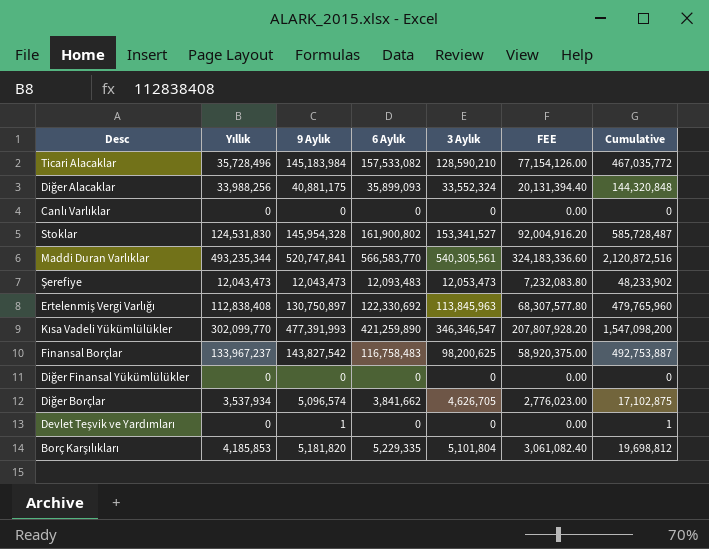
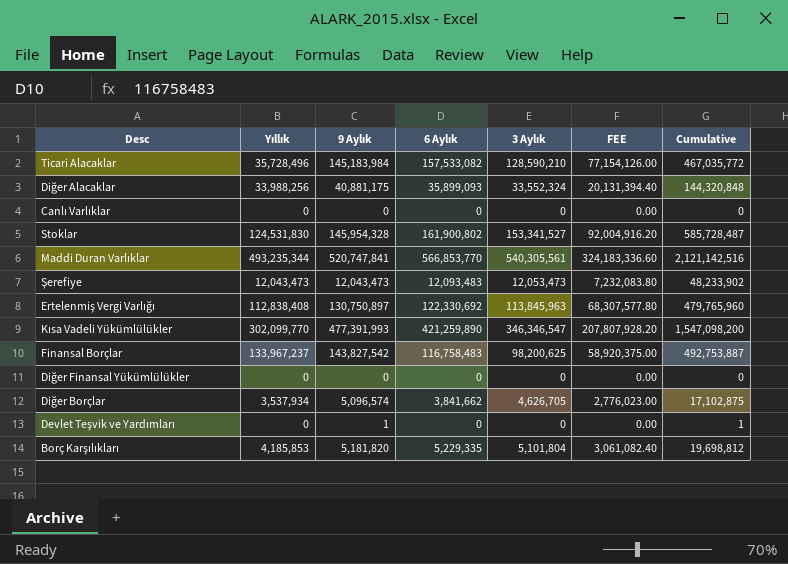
Maddi Duran Varlıklar | 6 Aylık: 566,583,770 -> 566,853,770
Maddi Duran Varlıklar | Cumulative: 2,120,872,516 -> 2,121,142,516

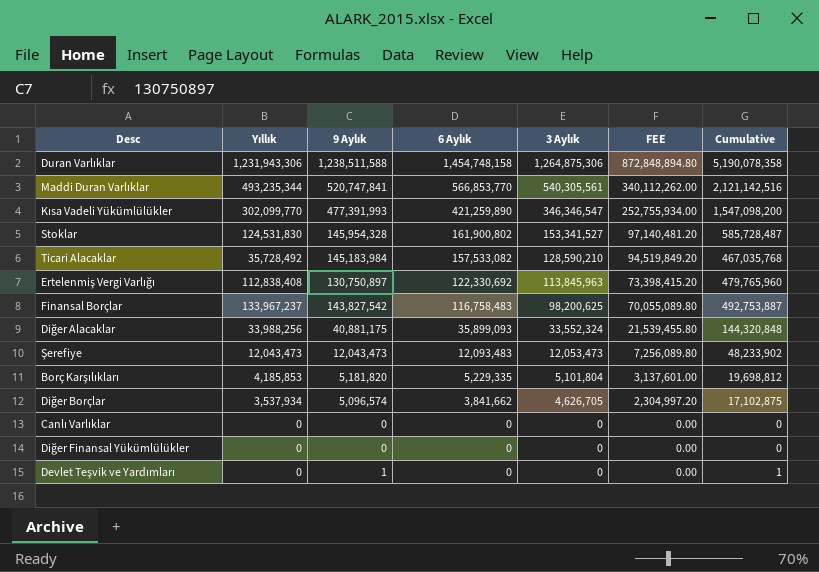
row order: none -> 6 Aylık descending
column FEE | formula: [3 Aylık] * 0.6 -> [6 Aylık] * 0.6
row Duran Varlıklar: none -> 1,231,943,306 | 1,238,511,588 | 1,454,748,158 | 1,264,875,306 | 872,848,894.80 | 5,190,078,358
Ticari Alacaklar | Yıllık: 35,728,496 -> 35,728,492
Ticari Alacaklar | Cumulative: 467,035,772 -> 467,035,768

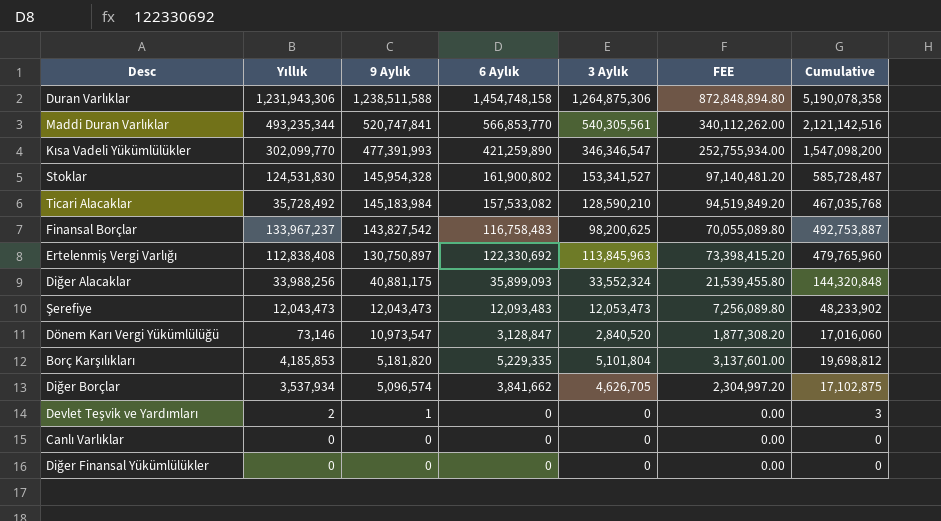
row order: 6 Aylık descending -> 9 Aylık descending
row Dönem Karı Vergi Yükümlülüğü: none -> 73,146 | 10,973,547 | 3,128,847 | 2,840,520 | 1,877,308.20 | 17,016,060
Devlet Teşvik ve Yardımları | Yıllık: 0 -> 2
Devlet Teşvik ve Yardımları | Cumulative: 1 -> 3

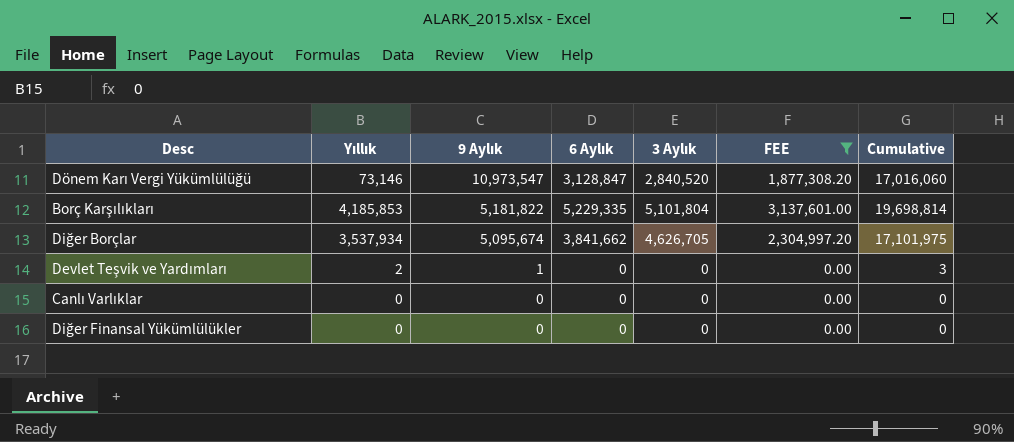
filter: none -> FEE <= 3,137,601.00
Borç Karşılıkları | 9 Aylık: 5,181,820 -> 5,181,822
Borç Karşılıkları | Cumulative: 19,698,812 -> 19,698,814
Diğer Borçlar | 9 Aylık: 5,096,574 -> 5,095,674
Diğer Borçlar | Cumulative: 17,102,875 -> 17,101,975

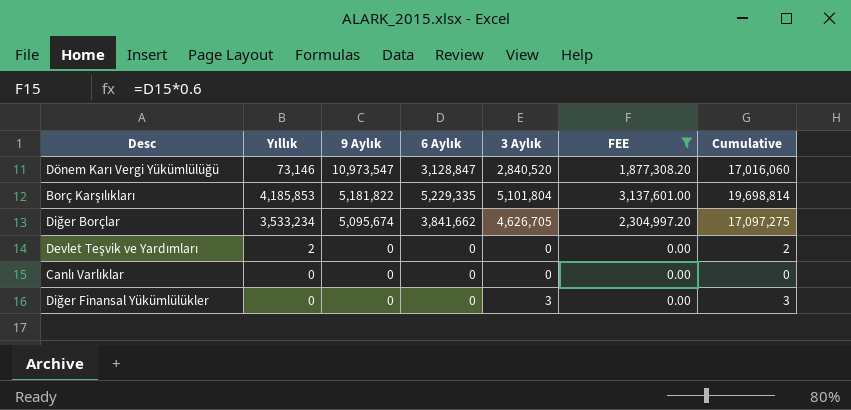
Diğer Borçlar | Yıllık: 3,537,934 -> 3,533,234
Diğer Borçlar | Cumulative: 17,101,975 -> 17,097,275
Devlet Teşvik ve Yardımları | 9 Aylık: 1 -> 0
Devlet Teşvik ve Yardımları | Cumulative: 3 -> 2
Diğer Finansal Yükümlülükler | 3 Aylık: 0 -> 3
Diğer Finansal Yükümlülükler | Cumulative: 0 -> 3

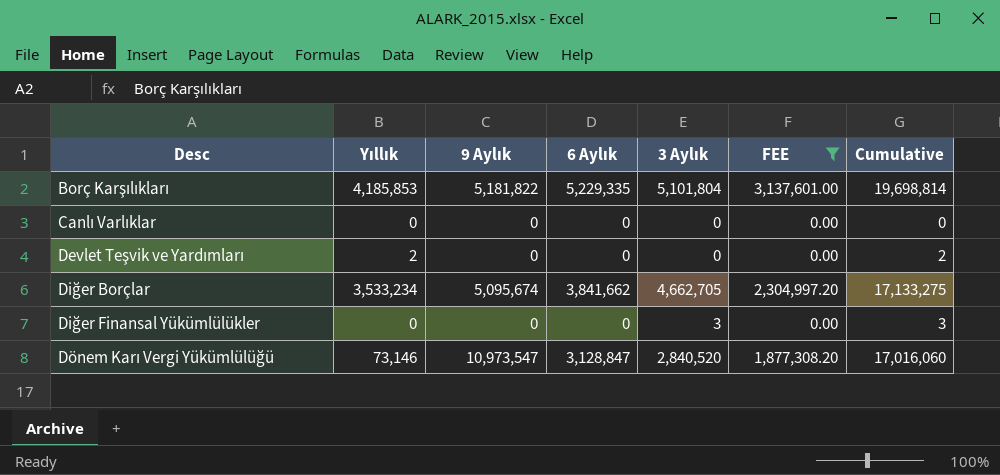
row order: 9 Aylık descending -> Desc ascending
Diğer Borçlar | 3 Aylık: 4,626,705 -> 4,662,705
Diğer Borçlar | Cumulative: 17,097,275 -> 17,133,275

